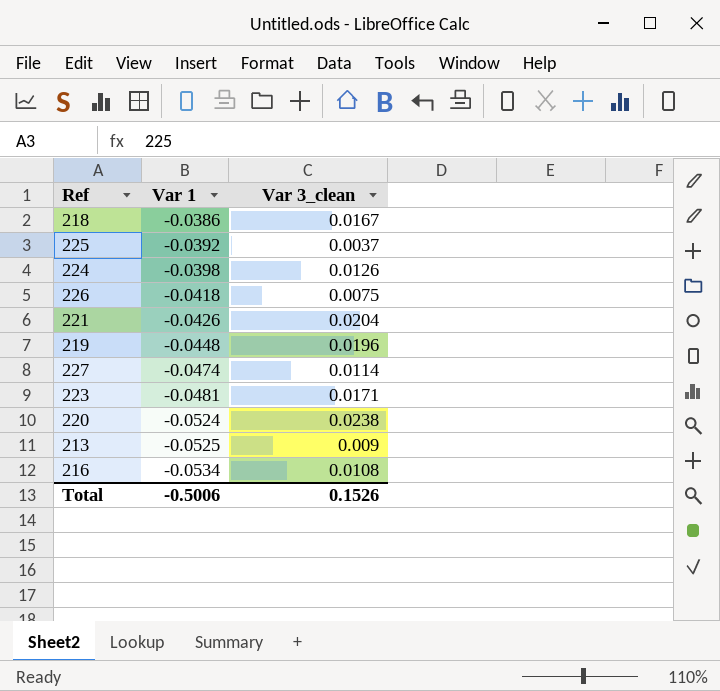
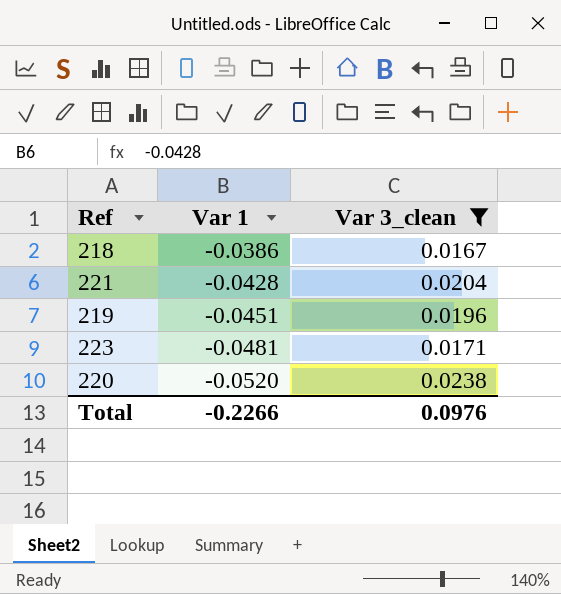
filter: none -> Var 3_clean >= 0.0167
221 | Var 1: -0.0426 -> -0.0428
219 | Var 1: -0.0448 -> -0.0451
220 | Var 1: -0.0524 -> -0.0520
Total | Var 1: -0.5006 -> -0.2266
Total | Var 3_clean: 0.1526 -> 0.0976

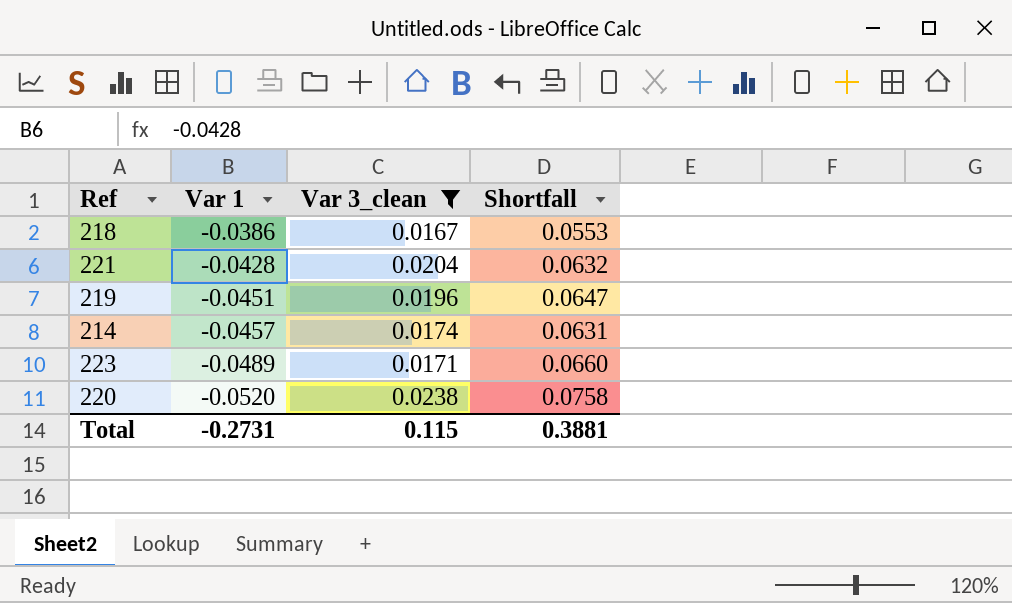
column Shortfall | formula: none -> [Var 3_clean] - [Var 1]
row 214: none -> -0.0457 | 0.0174 | 0.0631
223 | Var 1: -0.0481 -> -0.0489
Total | Var 1: -0.2266 -> -0.2731
Total | Var 3_clean: 0.0976 -> 0.115

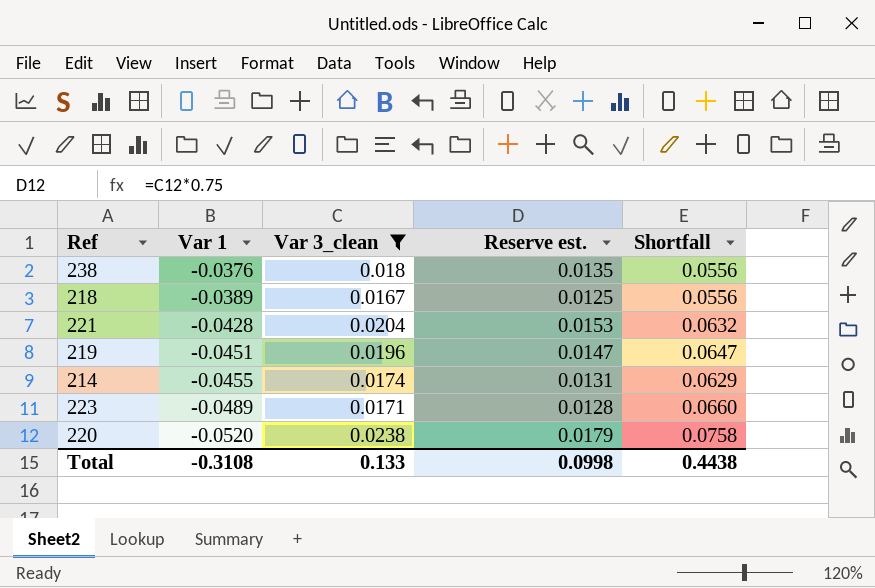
column Reserve est. | formula: none -> [Var 3_clean] * 0.75
row 238: none -> -0.0376 | 0.018 | 0.0135 | 0.0556
218 | Var 1: -0.0386 -> -0.0389
218 | Shortfall: 0.0553 -> 0.0556
214 | Var 1: -0.0457 -> -0.0455
214 | Shortfall: 0.0631 -> 0.0629
Total | Var 1: -0.2731 -> -0.3108
Total | Var 3_clean: 0.115 -> 0.133
Total | Shortfall: 0.3881 -> 0.4438

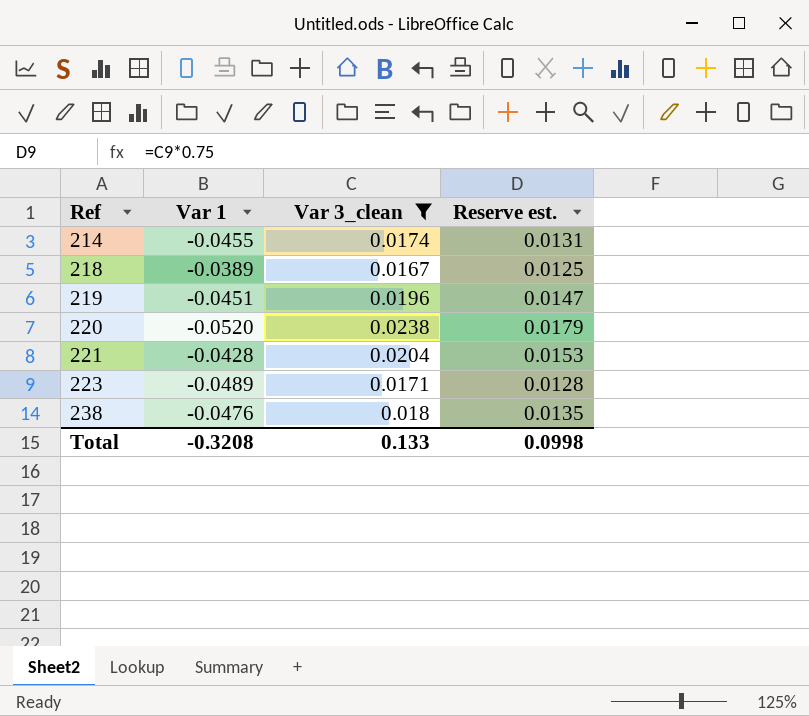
row order: Var 1 descending -> Ref ascending
column Shortfall | formula: [Var 3_clean] - [Var 1] -> none
238 | Var 1: -0.0376 -> -0.0476
Total | Var 1: -0.3108 -> -0.3208

